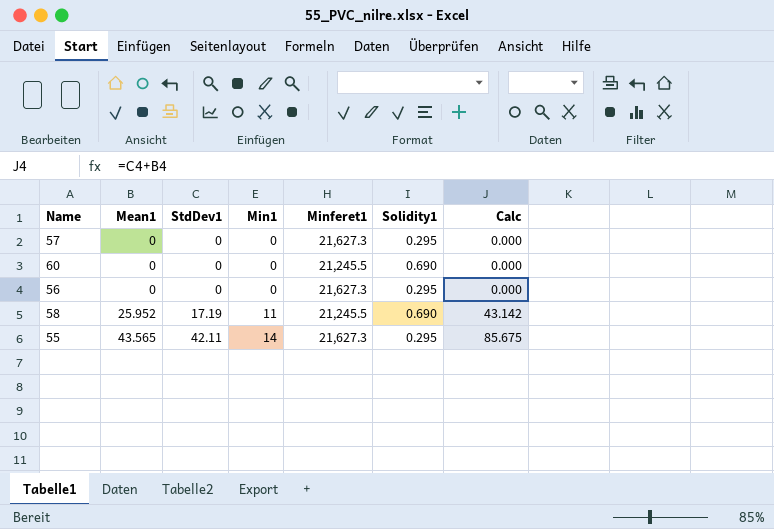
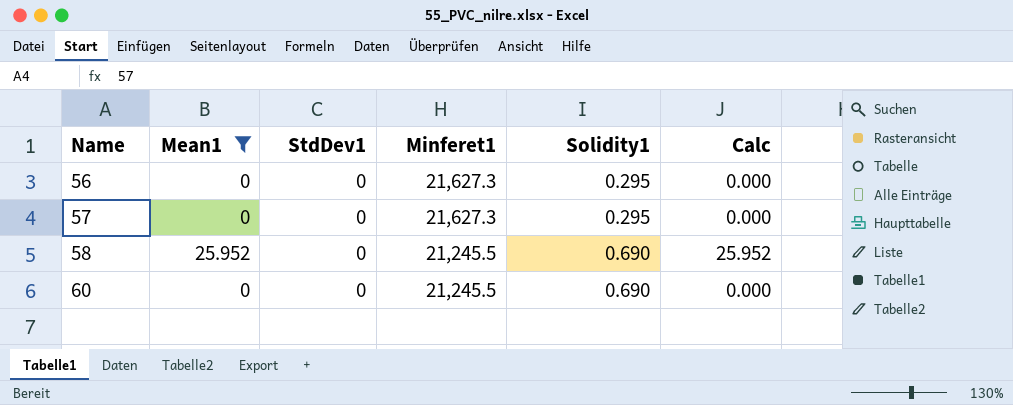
filter: none -> Mean1 != 43.565
row order: Mean1 ascending -> Name ascending
column Min1 | position: 4 -> none
58 | StdDev1: 17.19 -> 0
58 | Calc: 43.142 -> 25.952

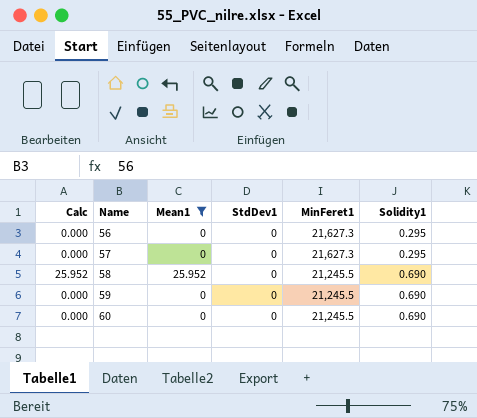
column Calc | position: 6 -> 1
column name: Minferet1 -> MinFeret1
row 59: none -> 0.000 | 0 | 0 | 21,245.5 | 0.690

